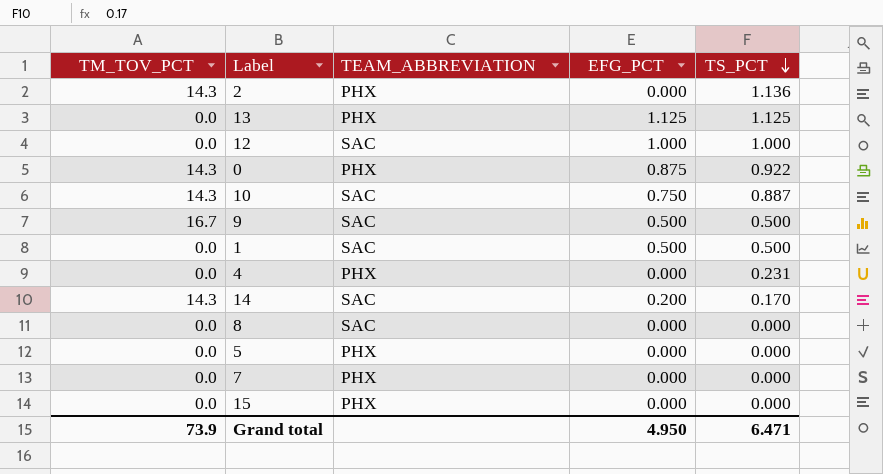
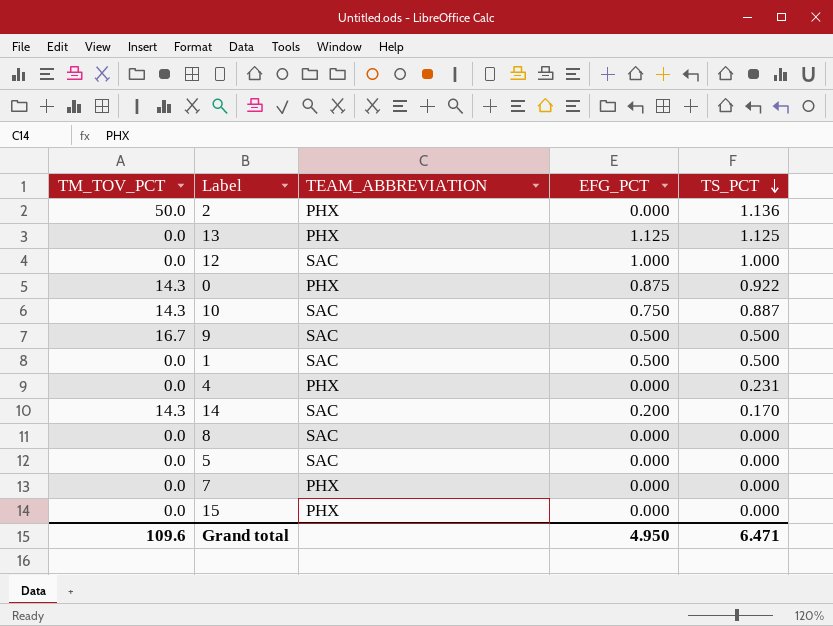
2 | TM_TOV_PCT: 14.3 -> 50.0
5 | TEAM_ABBREVIATION: PHX -> SAC
Grand total | TM_TOV_PCT: 73.9 -> 109.6

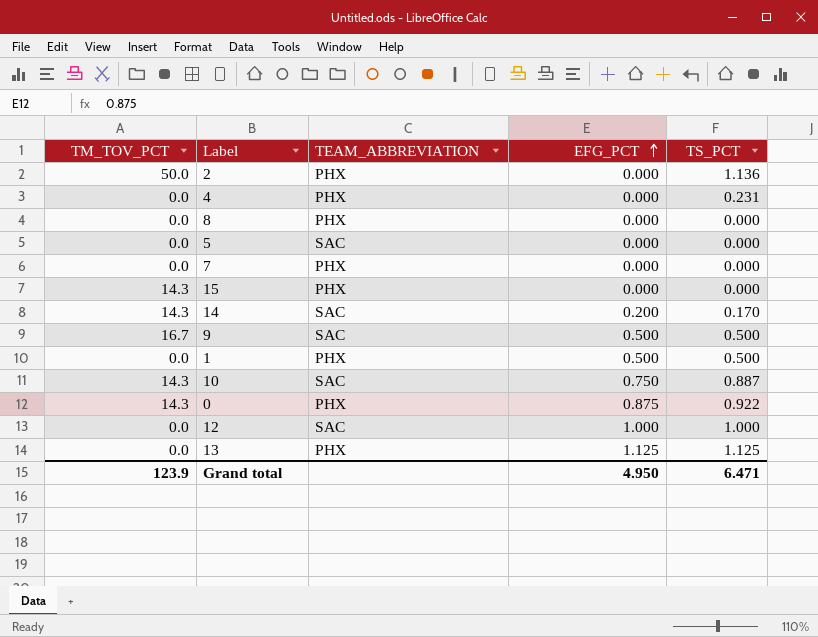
row order: TS_PCT descending -> EFG_PCT ascending
8 | TEAM_ABBREVIATION: SAC -> PHX
15 | TM_TOV_PCT: 0.0 -> 14.3
1 | TEAM_ABBREVIATION: SAC -> PHX
Grand total | TM_TOV_PCT: 109.6 -> 123.9

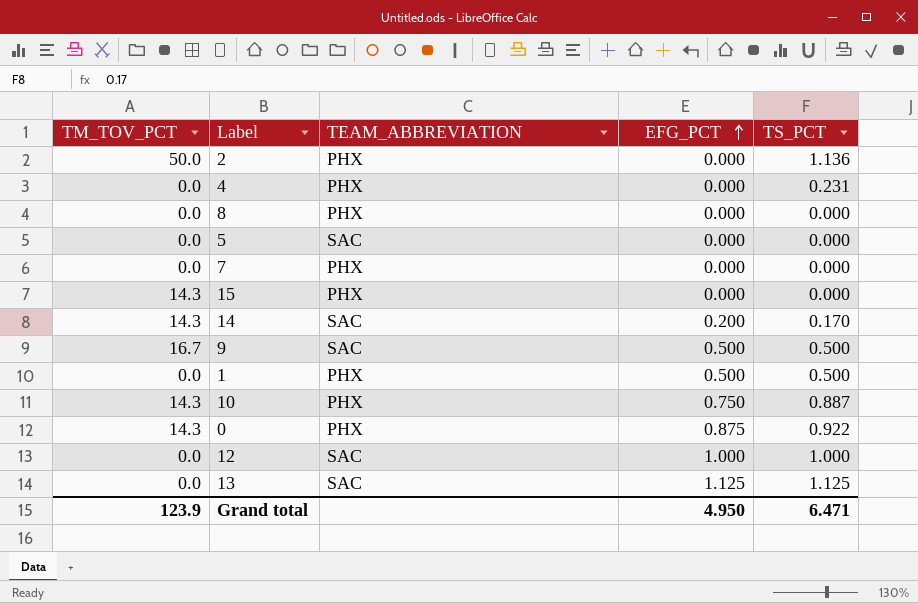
10 | TEAM_ABBREVIATION: SAC -> PHX
13 | TEAM_ABBREVIATION: PHX -> SAC

